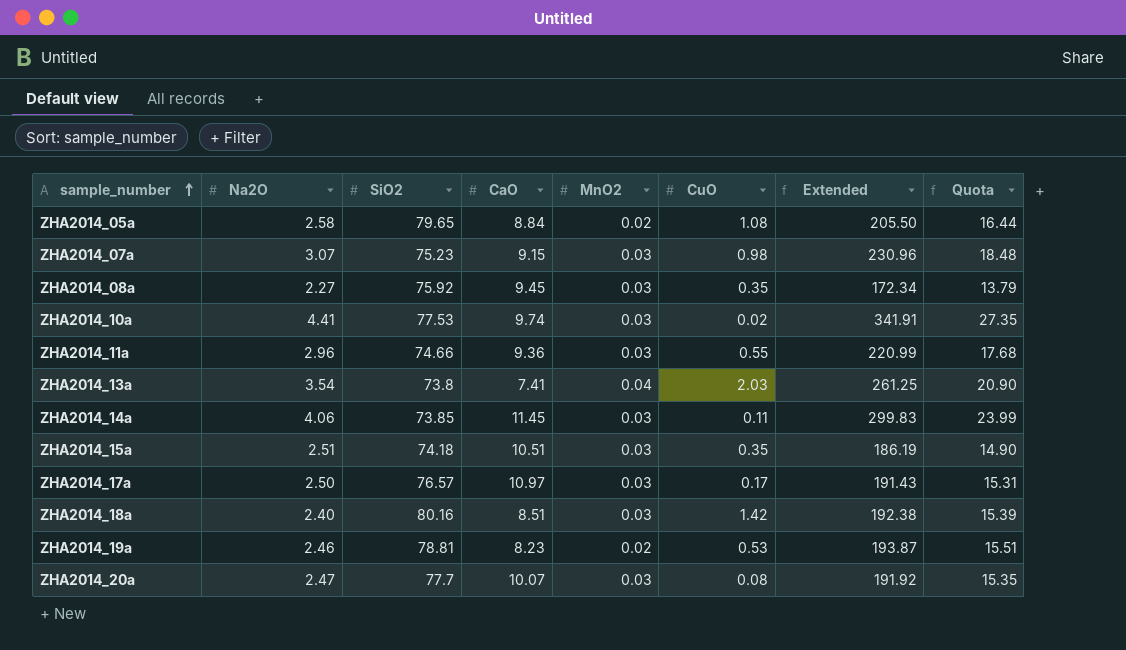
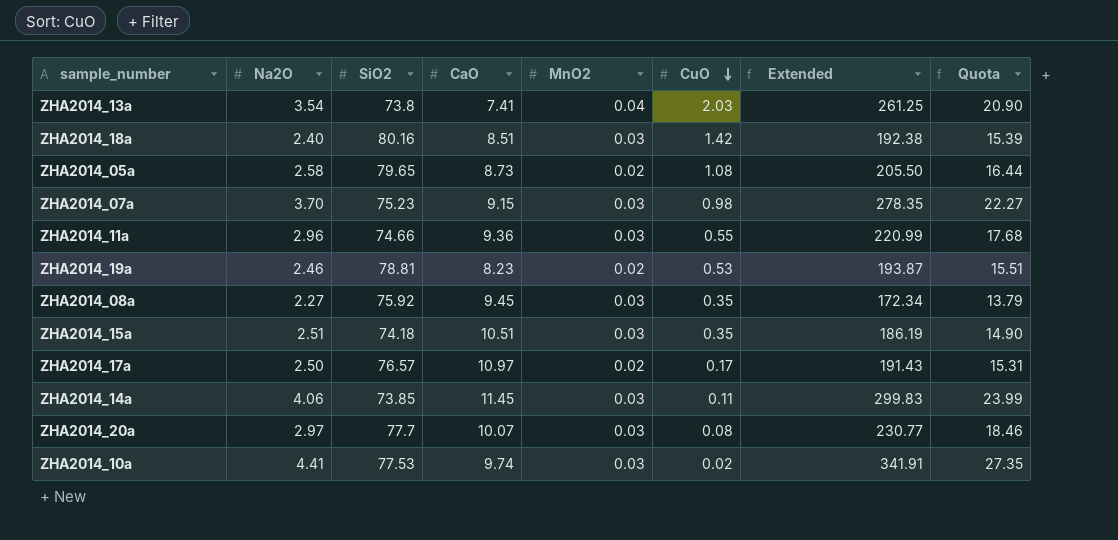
row order: sample_number ascending -> CuO descending
ZHA2014_05a | CaO: 8.84 -> 8.73
ZHA2014_07a | Na2O: 3.07 -> 3.70
ZHA2014_07a | Extended: 230.96 -> 278.35
ZHA2014_07a | Quota: 18.48 -> 22.27
ZHA2014_17a | MnO2: 0.03 -> 0.02
ZHA2014_20a | Na2O: 2.47 -> 2.97
ZHA2014_20a | Extended: 191.92 -> 230.77
ZHA2014_20a | Quota: 15.35 -> 18.46

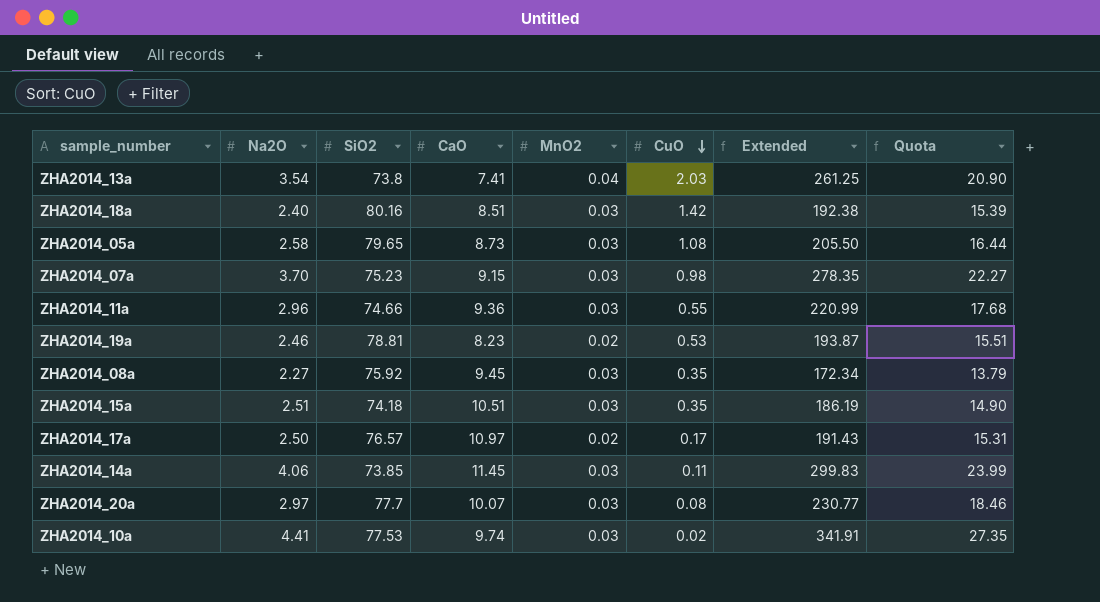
ZHA2014_05a | MnO2: 0.02 -> 0.03

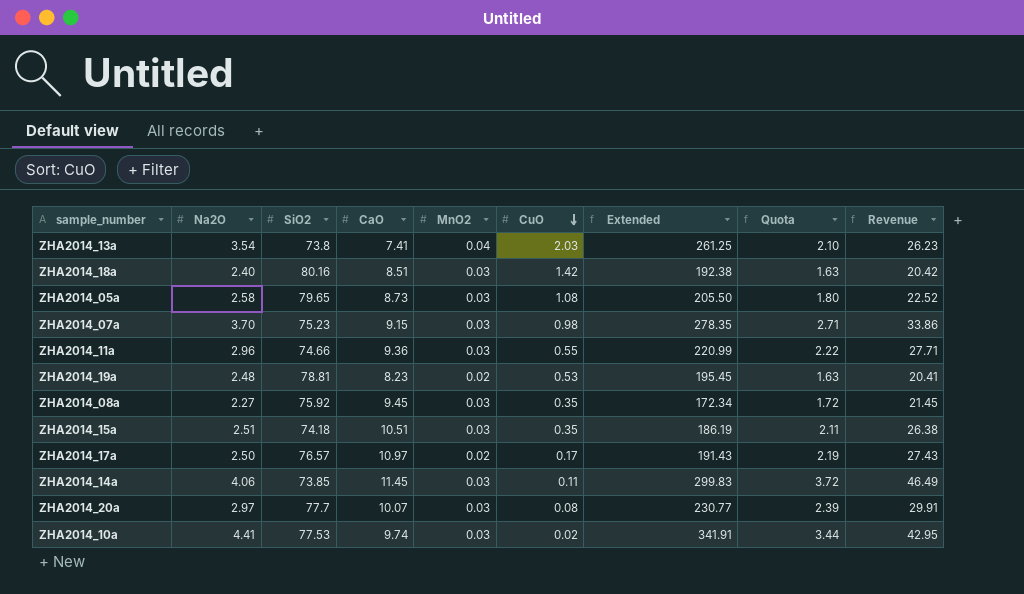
column Quota | formula: [Extended] * 0.08 -> [Revenue] * 0.08
column Revenue | formula: none -> [Na2O] * [CaO]
ZHA2014_19a | Na2O: 2.46 -> 2.48
ZHA2014_19a | Extended: 193.87 -> 195.45

